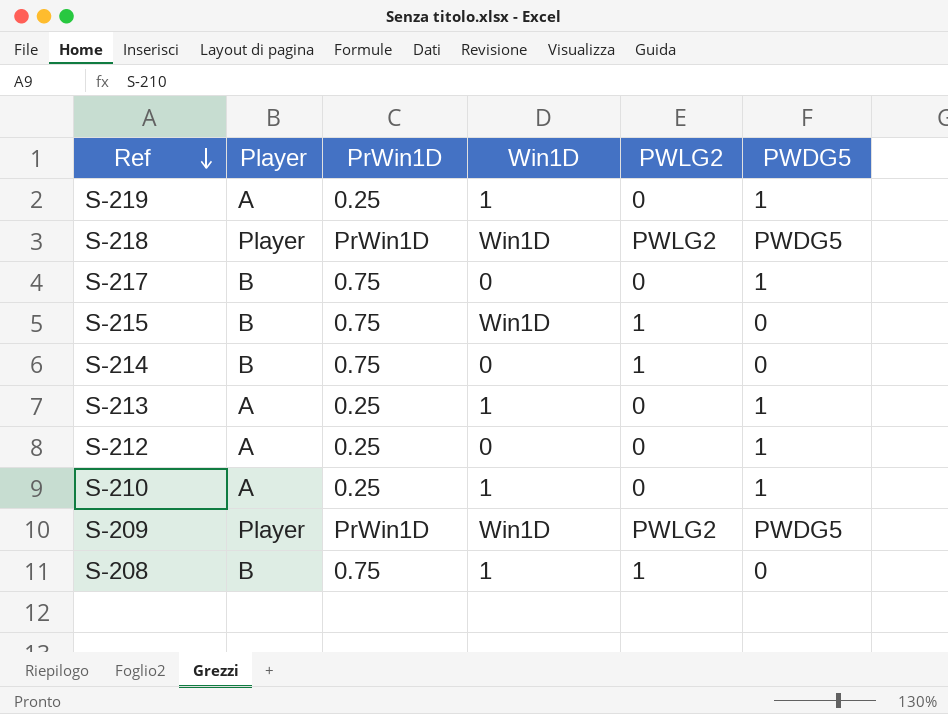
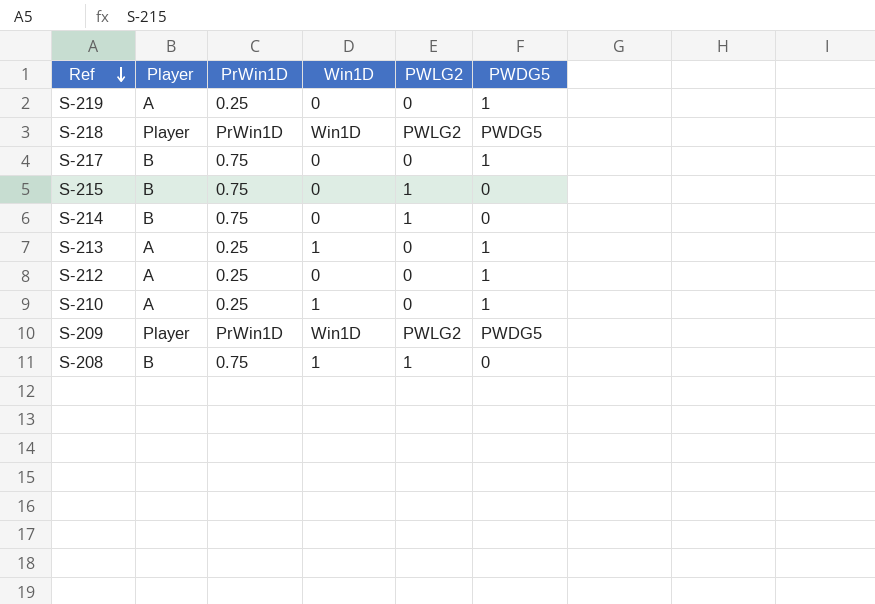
S-219 | Win1D: 1 -> 0
S-215 | Win1D: Win1D -> 0

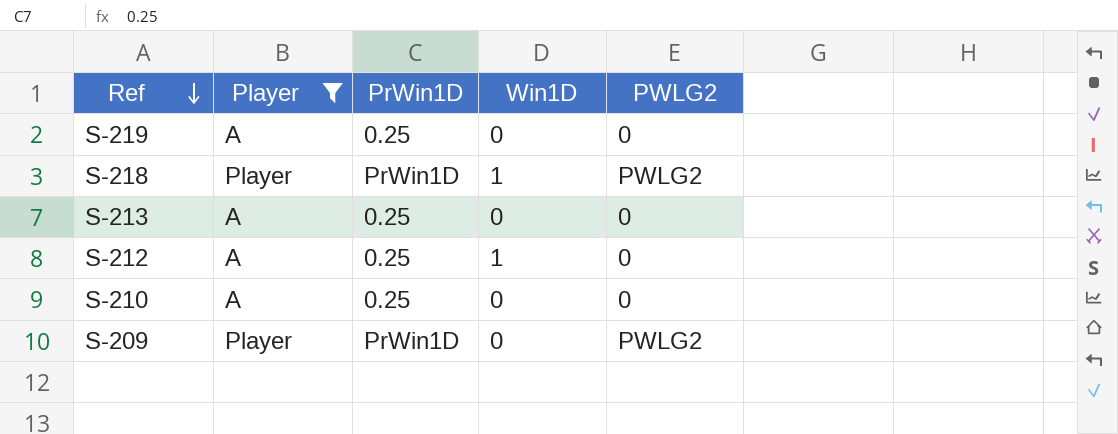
filter: none -> Player != B
column PWDG5 | position: 6 -> none
S-218 | Win1D: Win1D -> 1
S-213 | Win1D: 1 -> 0
S-212 | Win1D: 0 -> 1
S-210 | Win1D: 1 -> 0
S-209 | Win1D: Win1D -> 0

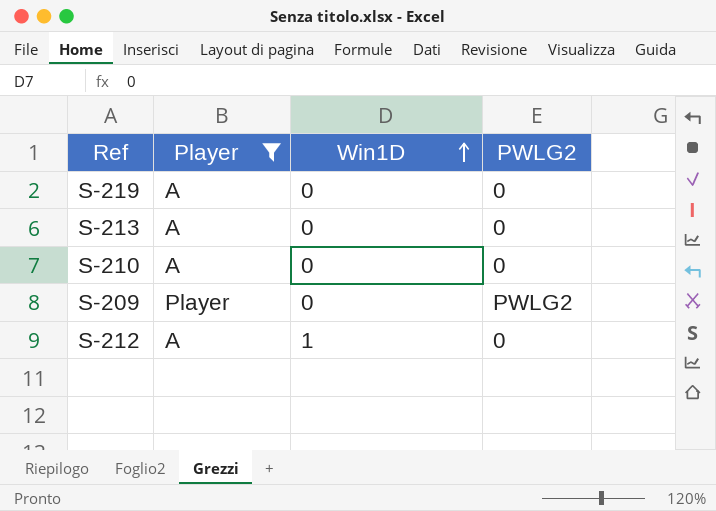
row order: Ref descending -> Win1D ascending
column PrWin1D | position: 3 -> none
row S-218: Player | PrWin1D | 1 | PWLG2 -> none

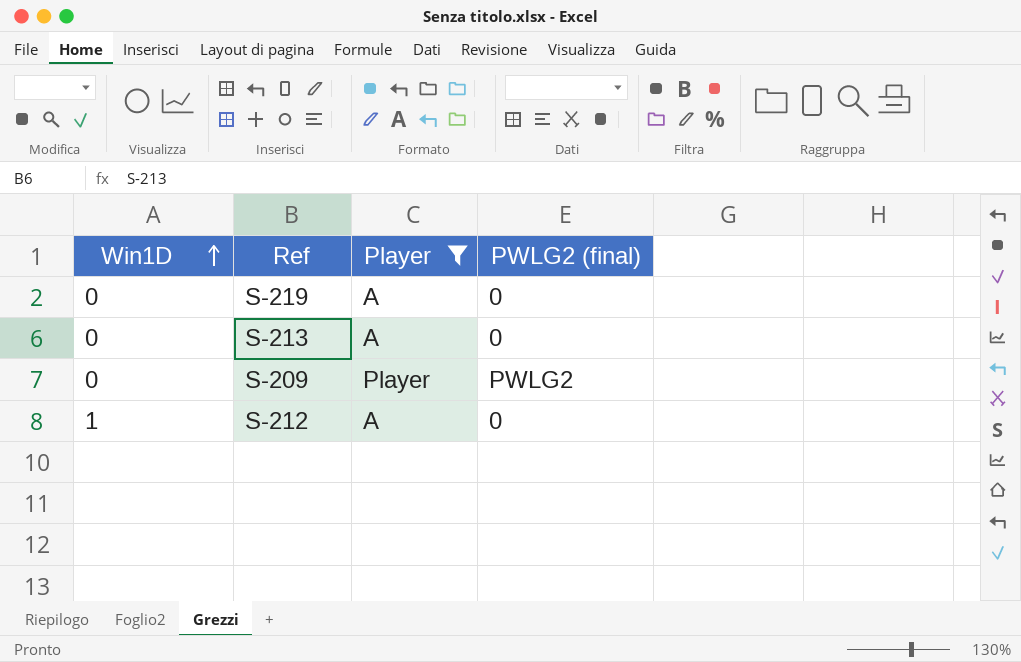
column Win1D | position: 3 -> 1
column name: PWLG2 -> PWLG2 (final)
row S-210: A | 0 | 0 -> none

